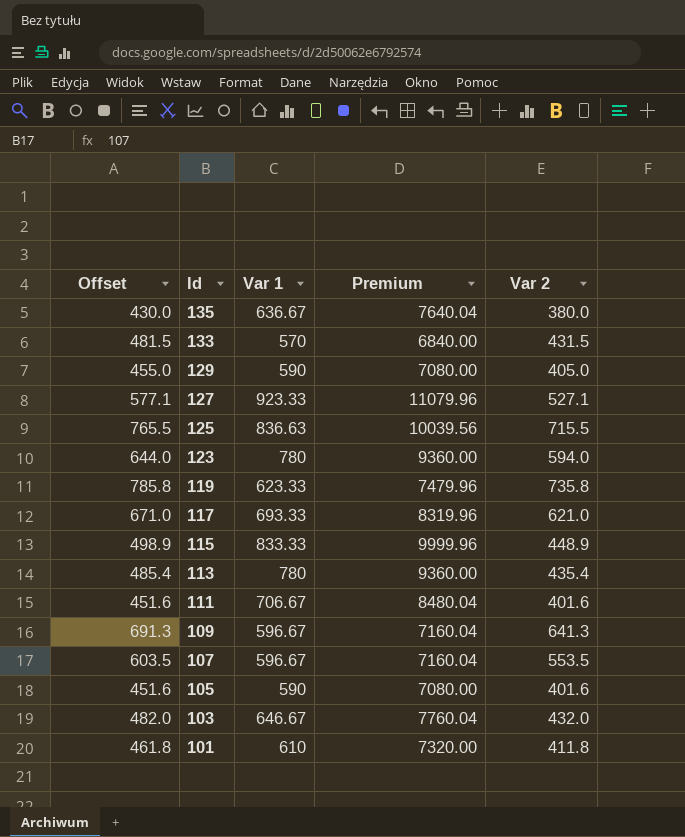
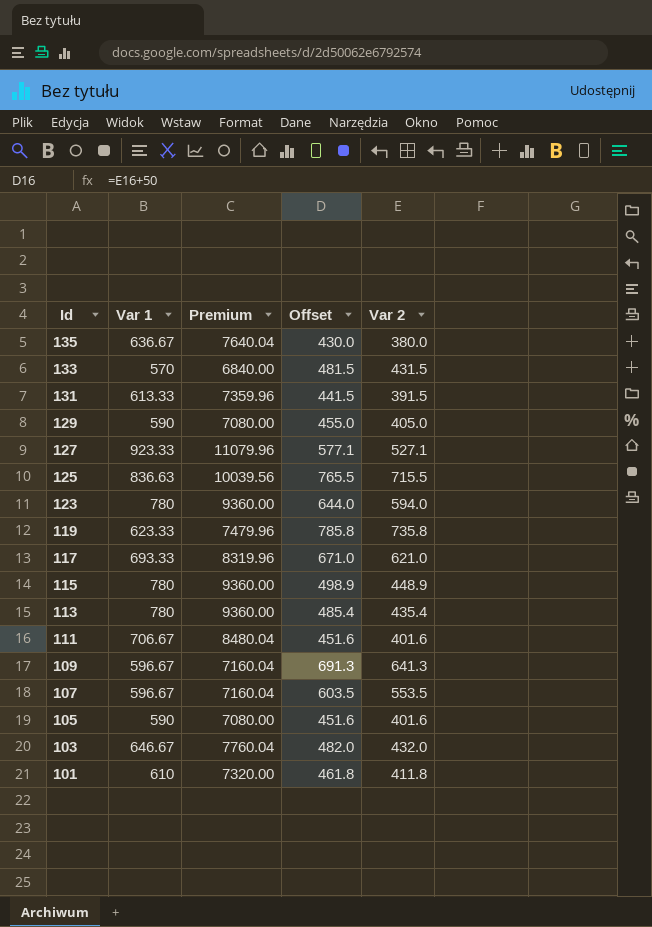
column Offset | position: 1 -> 4
row 131: none -> 613.33 | 7359.96 | 441.5 | 391.5
115 | Var 1: 833.33 -> 780
115 | Premium: 9999.96 -> 9360.00

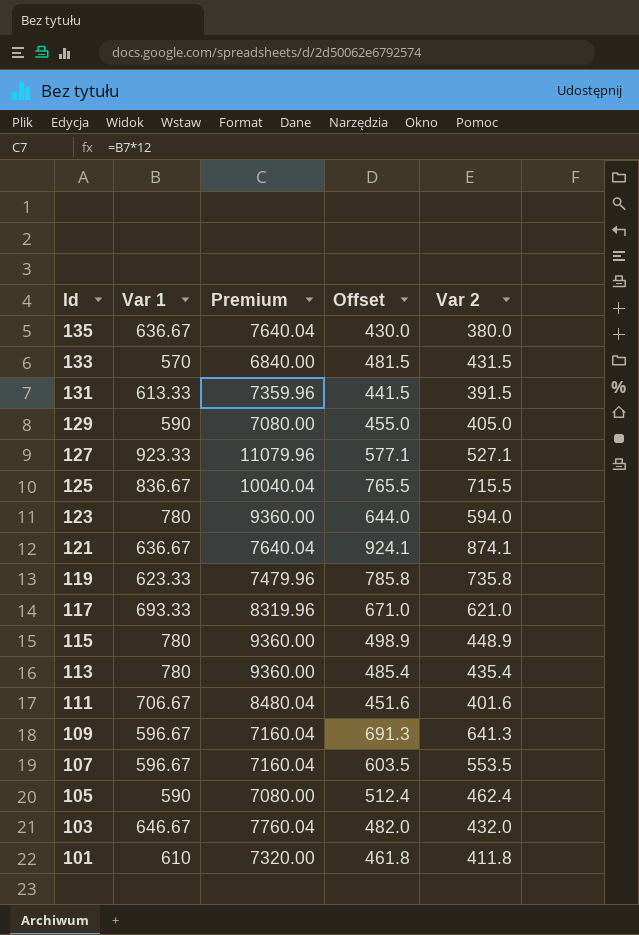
125 | Var 1: 836.63 -> 836.67
125 | Premium: 10039.56 -> 10040.04
row 121: none -> 636.67 | 7640.04 | 924.1 | 874.1
105 | Offset: 451.6 -> 512.4
105 | Var 2: 401.6 -> 462.4

